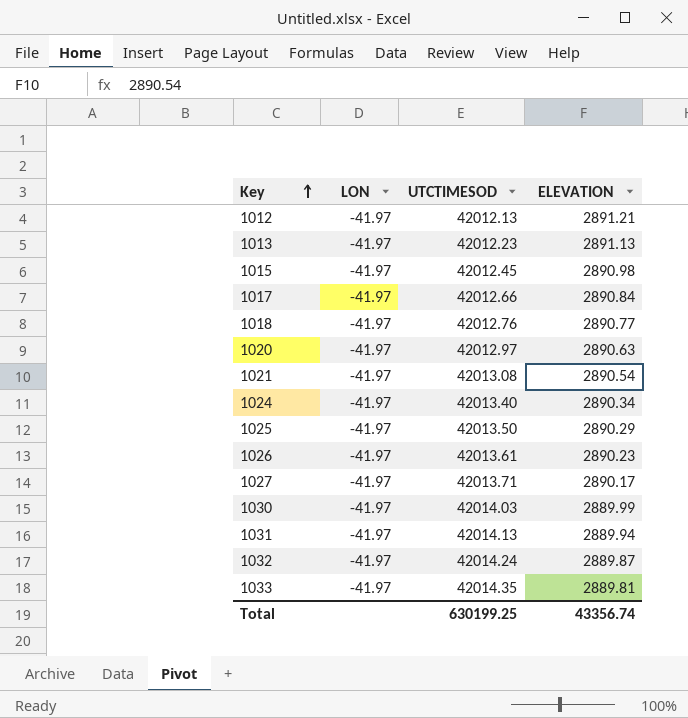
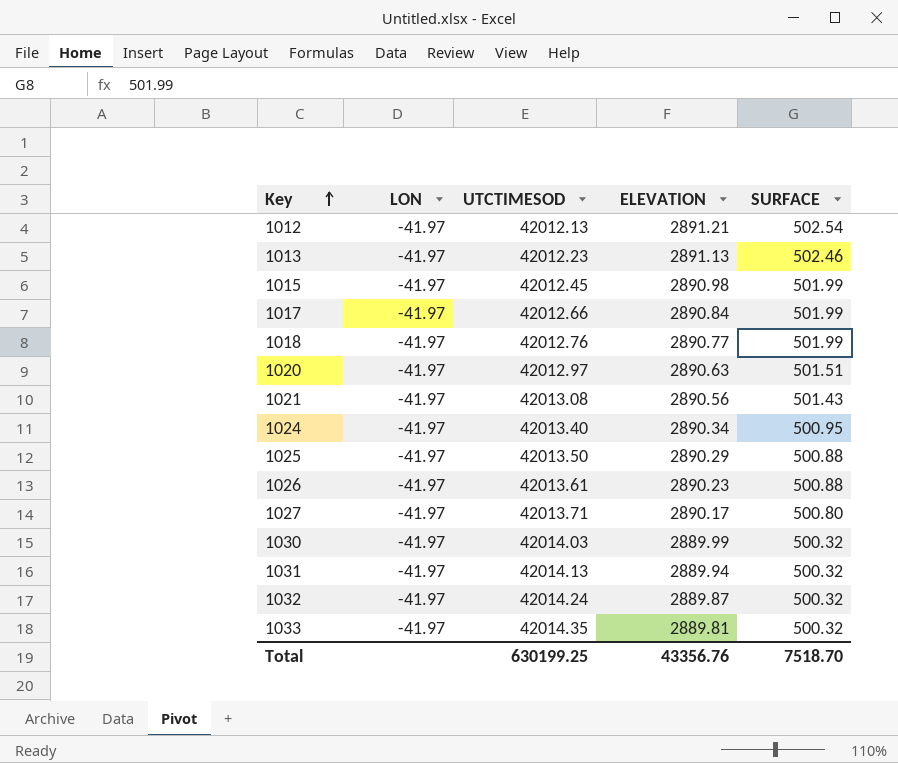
column SURFACE | position: none -> 5
1021 | ELEVATION: 2890.54 -> 2890.56
Total | ELEVATION: 43356.74 -> 43356.76

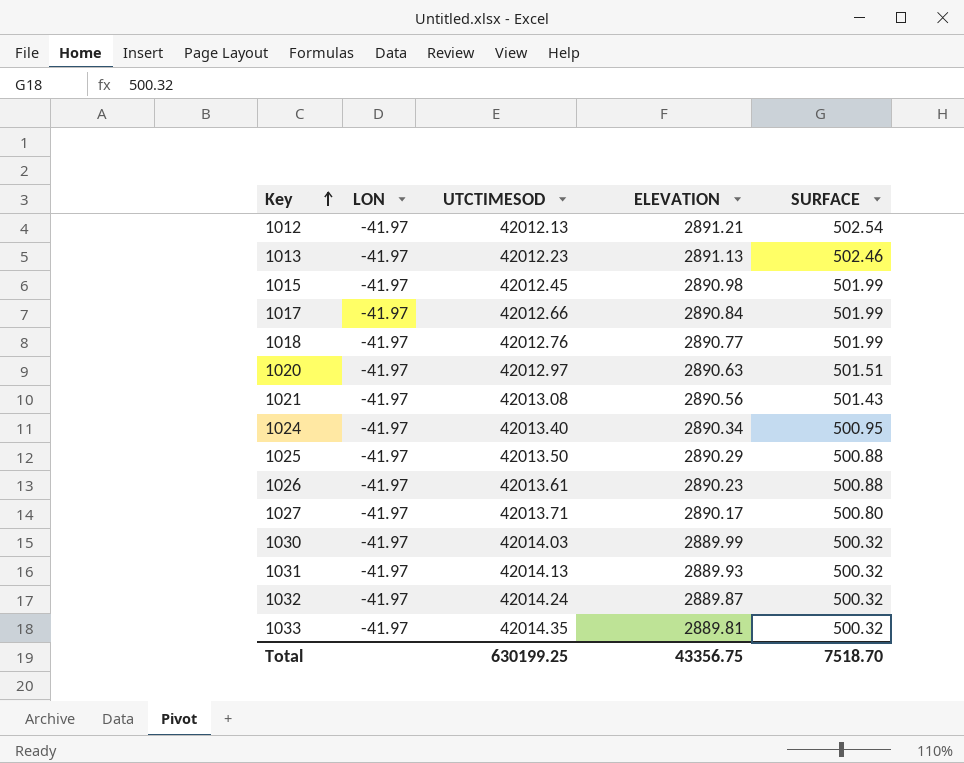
1031 | ELEVATION: 2889.94 -> 2889.93
Total | ELEVATION: 43356.76 -> 43356.75

